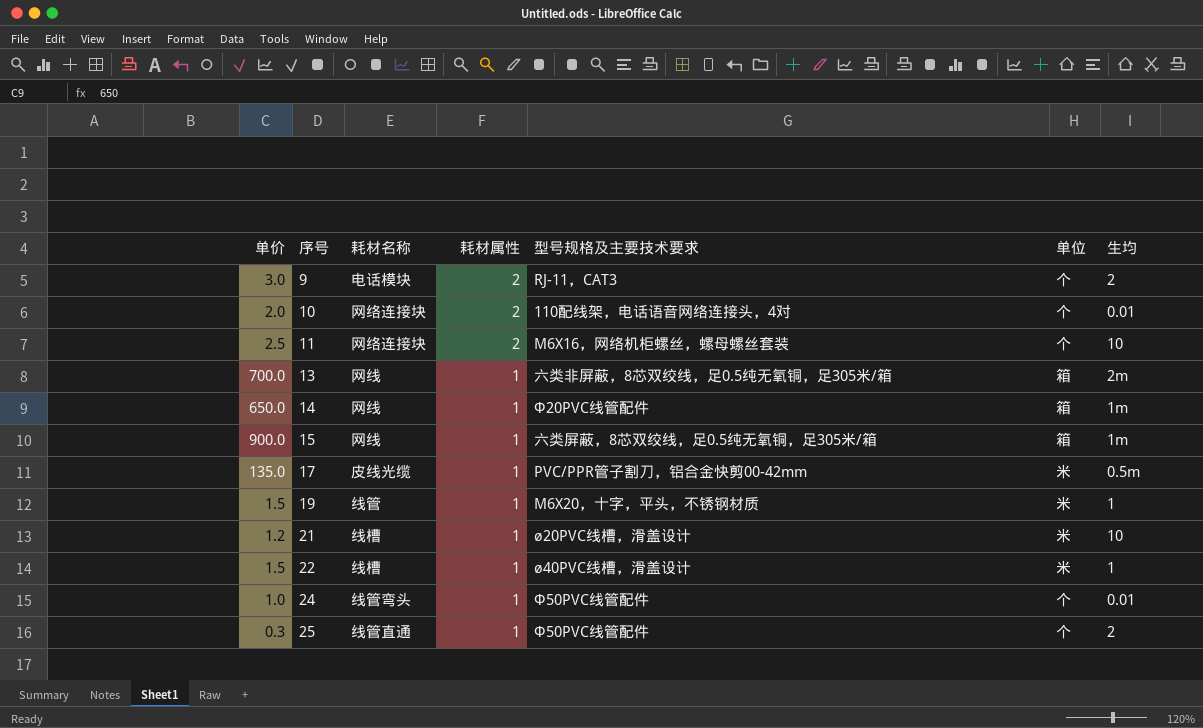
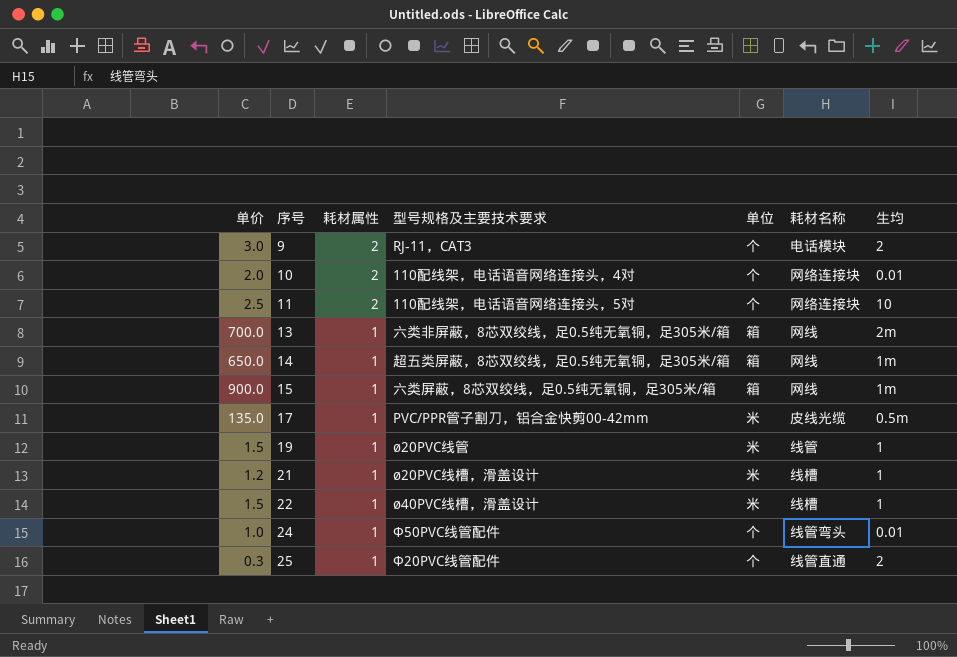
column 耗材名称 | position: 3 -> 6
11 | 型号规格及主要技术要求: M6X16，网络机柜螺丝，螺母螺丝套装 -> 110配线架，电话语音网络连接头，5对
14 | 型号规格及主要技术要求: Φ20PVC线管配件 -> 超五类屏蔽，8芯双绞线，足0.5纯无氧铜，足305米/箱
19 | 型号规格及主要技术要求: M6X20，十字，平头，不锈钢材质 -> ø20PVC线管
21 | 生均: 10 -> 1
25 | 型号规格及主要技术要求: Φ50PVC线管配件 -> Φ20PVC线管配件

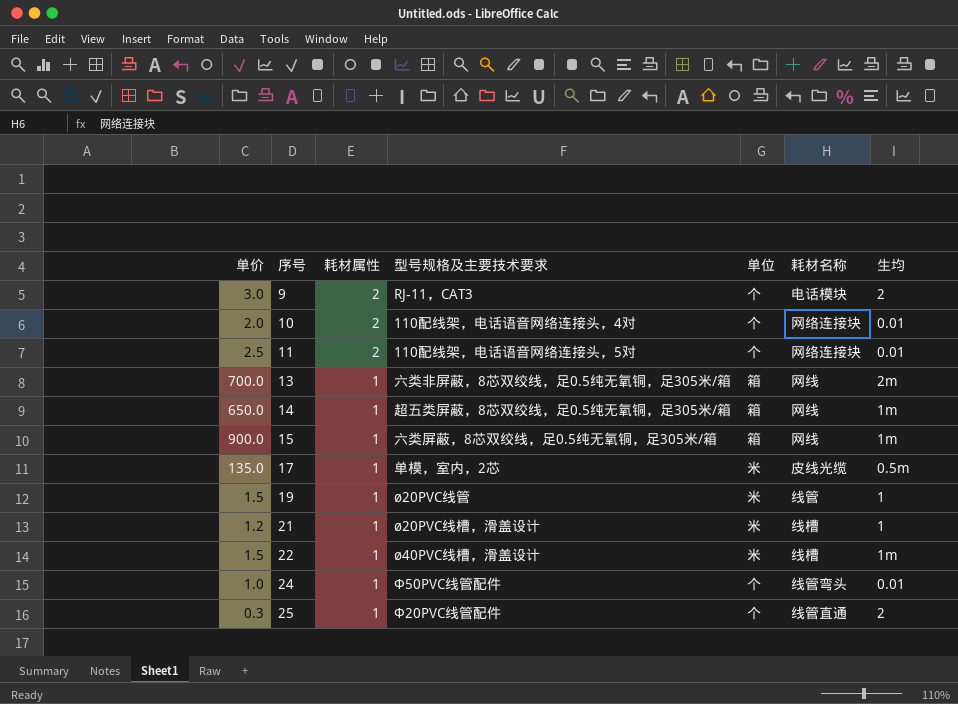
11 | 生均: 10 -> 0.01
17 | 型号规格及主要技术要求: PVC/PPR管子割刀，铝合金快剪00-42mm -> 单模，室内，2芯
22 | 生均: 1 -> 1m

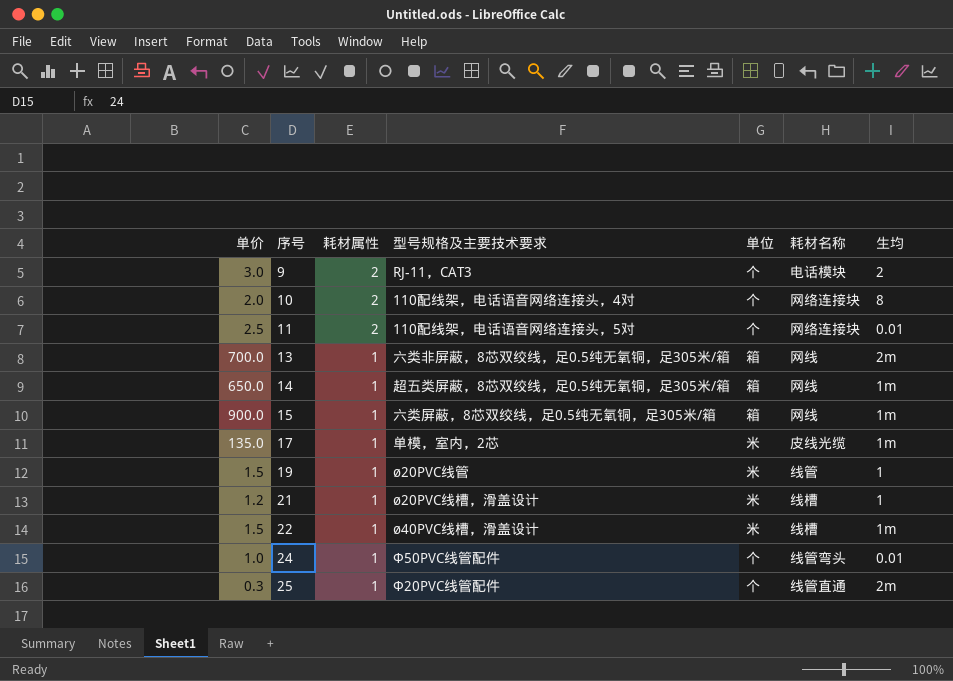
10 | 生均: 0.01 -> 8
17 | 生均: 0.5m -> 1m
25 | 生均: 2 -> 2m

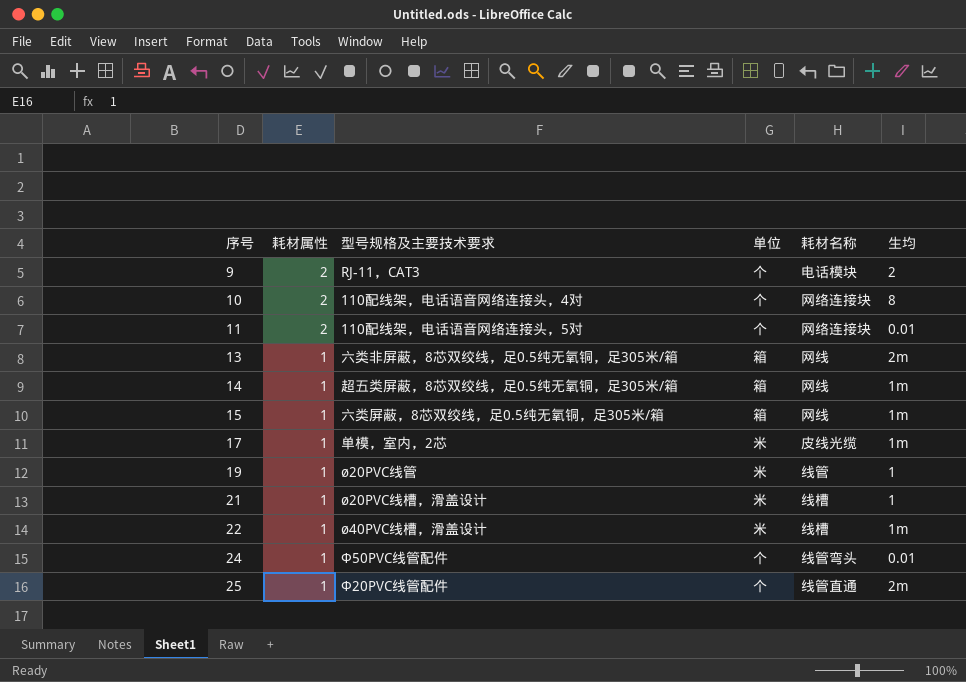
column 单价 | position: 1 -> none

